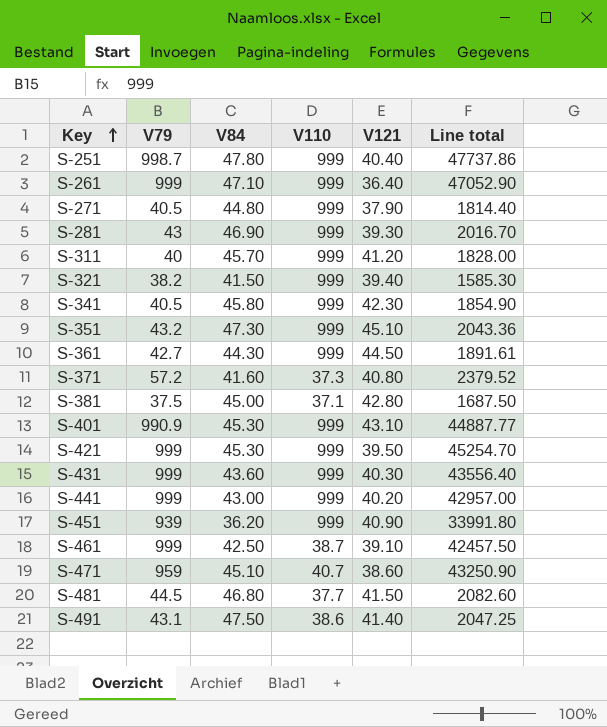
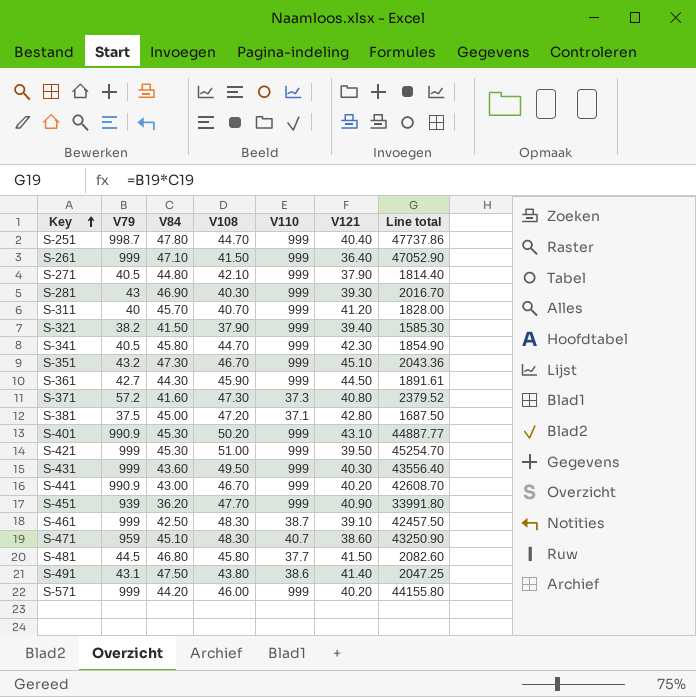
column V108 | position: none -> 4
S-441 | V79: 999 -> 990.9
S-441 | Line total: 42957.00 -> 42608.70
row S-571: none -> 999 | 44.20 | 46.00 | 999 | 40.20 | 44155.80

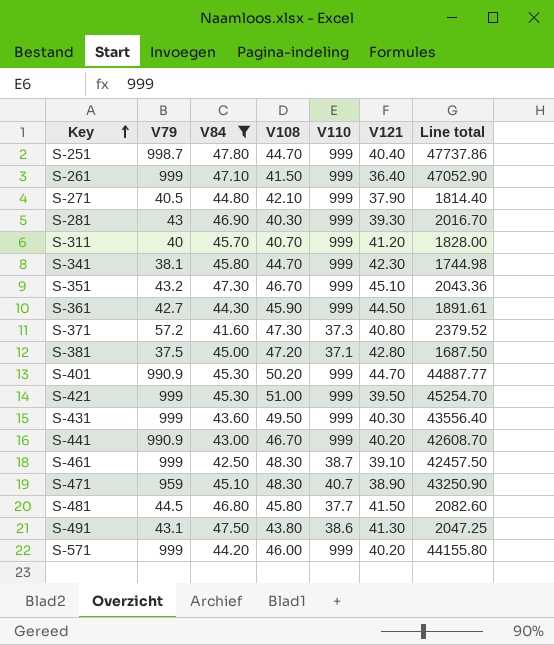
filter: none -> V84 >= 41.60
S-341 | V79: 40.5 -> 38.1
S-341 | Line total: 1854.90 -> 1744.98
S-401 | V121: 43.10 -> 44.70
S-471 | V121: 38.60 -> 38.90
S-491 | V121: 41.40 -> 41.30

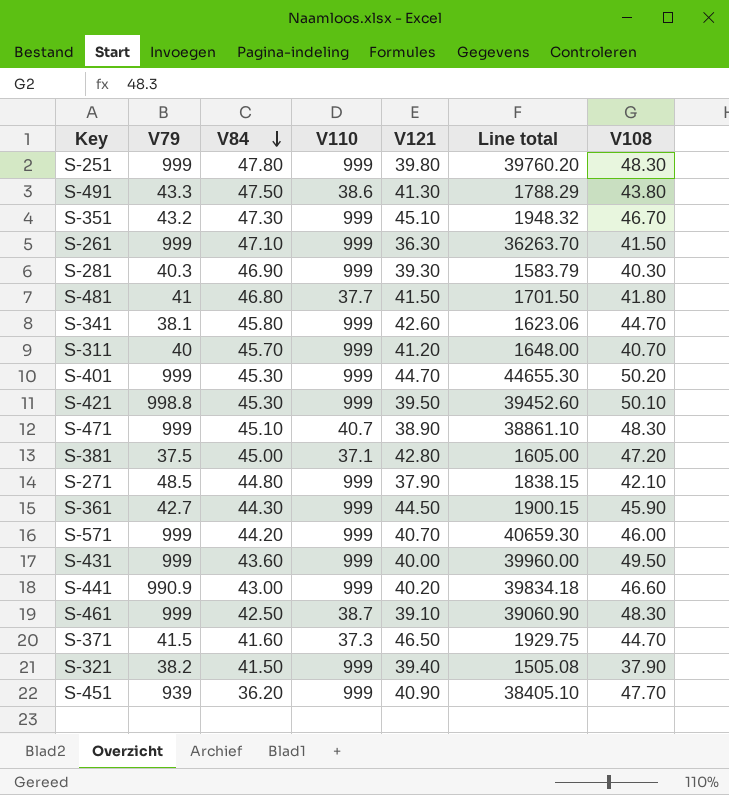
filter: V84 >= 41.60 -> none
row order: Key ascending -> V84 descending
column Line total | formula: [V79] * [V84] -> [V79] * [V121]
column V108 | position: 4 -> 7
S-251 | V79: 998.7 -> 999
S-251 | V121: 40.40 -> 39.80
S-251 | V108: 44.70 -> 48.30
S-491 | V79: 43.1 -> 43.3
S-261 | V121: 36.40 -> 36.30
S-281 | V79: 43 -> 40.3
S-481 | V79: 44.5 -> 41
S-481 | V108: 45.80 -> 41.80
S-341 | V121: 42.30 -> 42.60
S-401 | V79: 990.9 -> 999
S-421 | V79: 999 -> 998.8
S-421 | V108: 51.00 -> 50.10
S-471 | V79: 959 -> 999
S-271 | V79: 40.5 -> 48.5
S-571 | V121: 40.20 -> 40.70
S-431 | V121: 40.30 -> 40.00
S-441 | V108: 46.70 -> 46.60
S-371 | V79: 57.2 -> 41.5
S-371 | V121: 40.80 -> 46.50
S-371 | V108: 47.30 -> 44.70

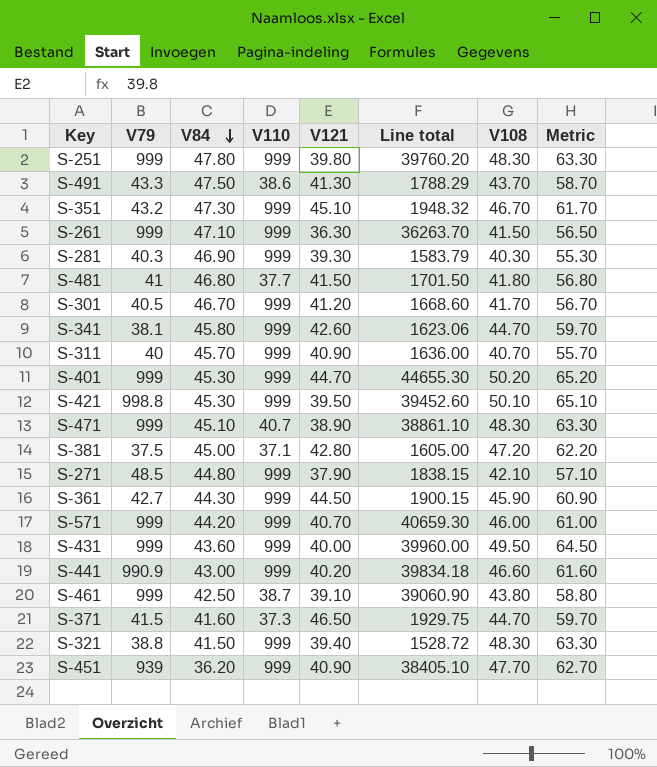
column Metric | formula: none -> [V108] + 15
S-491 | V108: 43.80 -> 43.70
row S-301: none -> 40.5 | 46.70 | 999 | 41.20 | 1668.60 | 41.70 | 56.70
S-311 | V121: 41.20 -> 40.90
S-311 | Line total: 1648.00 -> 1636.00
S-461 | V108: 48.30 -> 43.80
S-321 | V79: 38.2 -> 38.8
S-321 | Line total: 1505.08 -> 1528.72
S-321 | V108: 37.90 -> 48.30

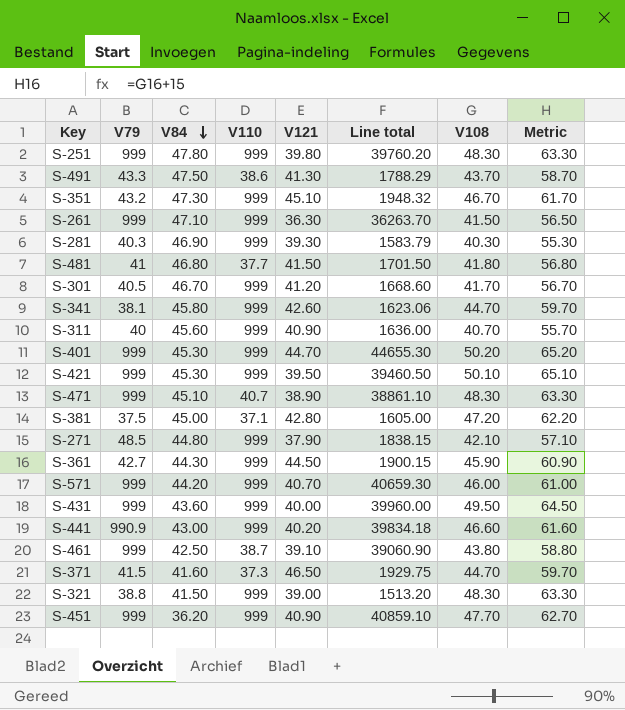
S-311 | V84: 45.70 -> 45.60
S-421 | V79: 998.8 -> 999
S-421 | Line total: 39452.60 -> 39460.50
S-321 | V121: 39.40 -> 39.00
S-321 | Line total: 1528.72 -> 1513.20
S-451 | V79: 939 -> 999
S-451 | Line total: 38405.10 -> 40859.10

